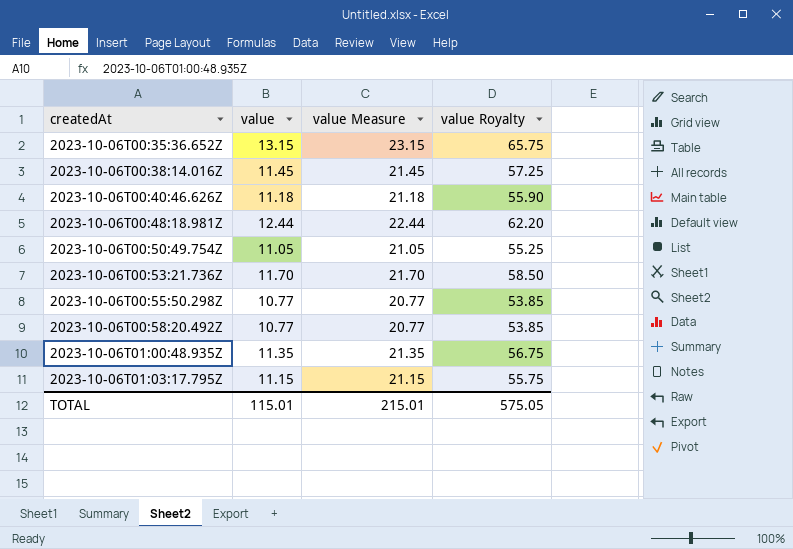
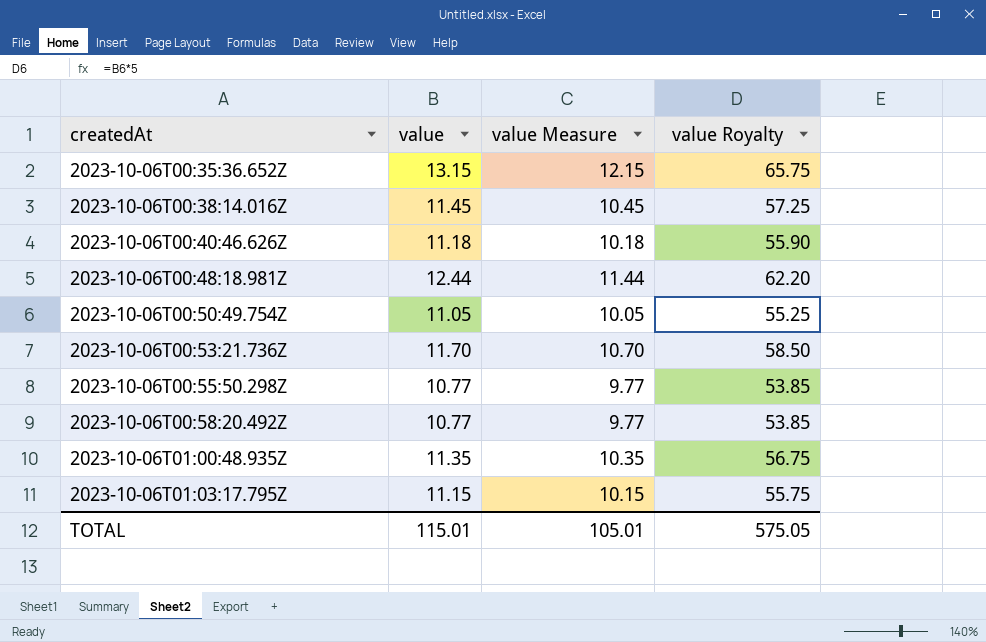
column value Measure | formula: [value] + 10 -> [value] - 1
TOTAL | value Measure: 215.01 -> 105.01

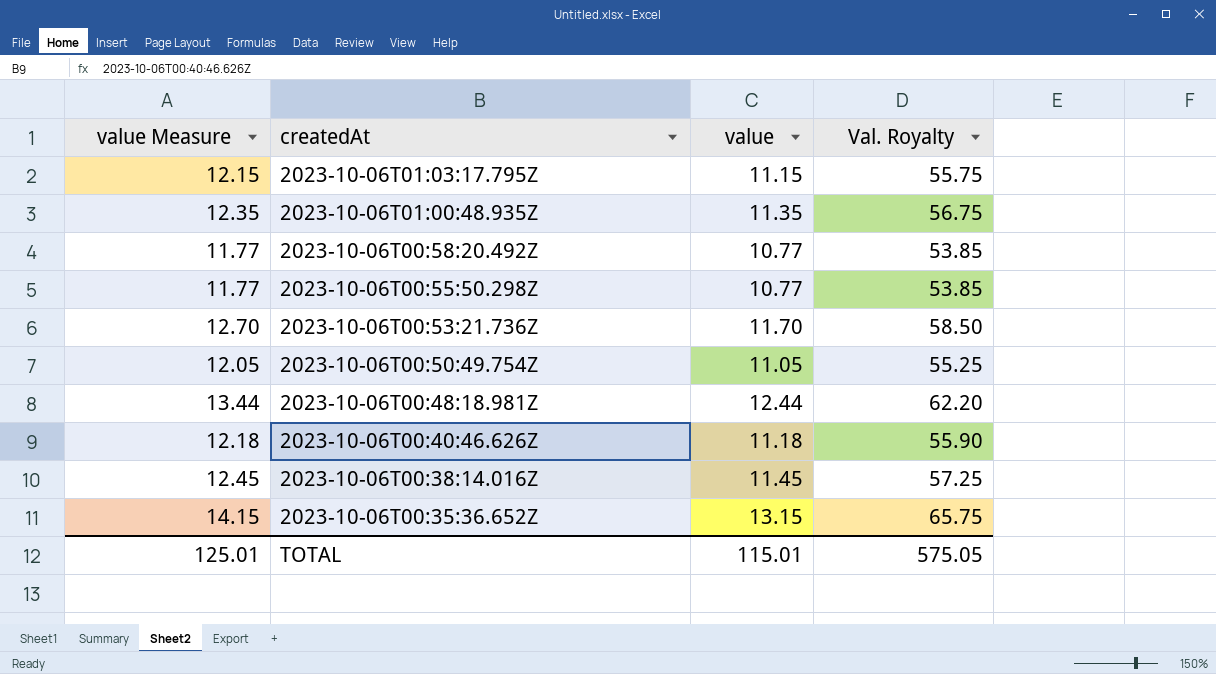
row order: createdAt ascending -> createdAt descending
column value Measure | formula: [value] - 1 -> [value] + 1
column value Measure | position: 3 -> 1
column name: value Royalty -> Val. Royalty
TOTAL | value Measure: 105.01 -> 125.01

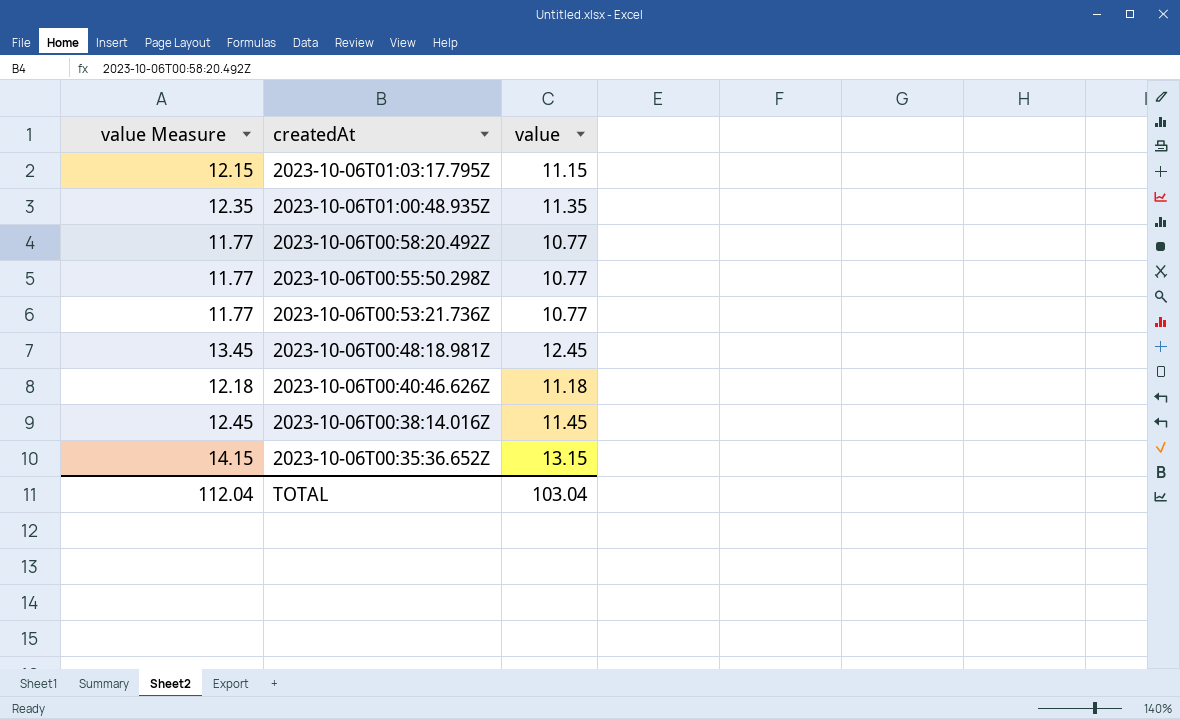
column Val. Royalty | formula: [value] * 5 -> none
row 2023-10-06T00:50:49.754Z: 12.05 | 11.05 | 55.25 -> none
2023-10-06T00:53:21.736Z | value Measure: 12.70 -> 11.77
2023-10-06T00:53:21.736Z | value: 11.70 -> 10.77
2023-10-06T00:48:18.981Z | value Measure: 13.44 -> 13.45
2023-10-06T00:48:18.981Z | value: 12.44 -> 12.45
TOTAL | value Measure: 125.01 -> 112.04
TOTAL | value: 115.01 -> 103.04

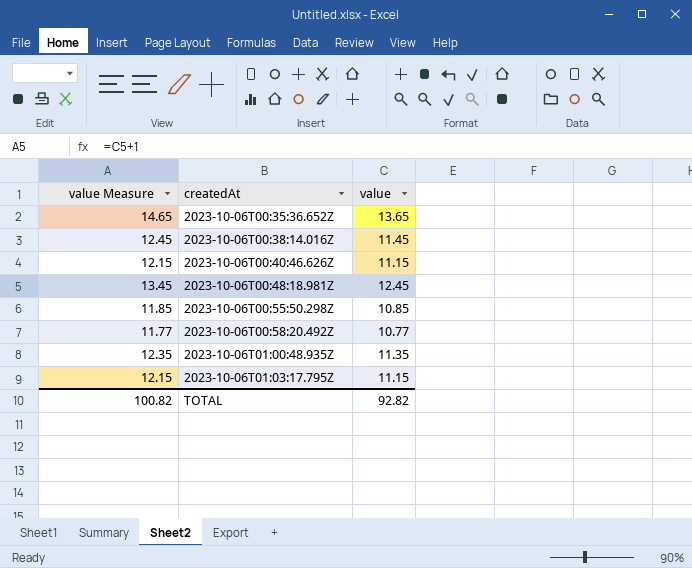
row order: createdAt descending -> createdAt ascending
row 2023-10-06T00:53:21.736Z: 11.77 | 10.77 -> none
2023-10-06T00:35:36.652Z | value Measure: 14.15 -> 14.65
2023-10-06T00:35:36.652Z | value: 13.15 -> 13.65
2023-10-06T00:40:46.626Z | value Measure: 12.18 -> 12.15
2023-10-06T00:40:46.626Z | value: 11.18 -> 11.15
2023-10-06T00:55:50.298Z | value Measure: 11.77 -> 11.85
2023-10-06T00:55:50.298Z | value: 10.77 -> 10.85
TOTAL | value Measure: 112.04 -> 100.82
TOTAL | value: 103.04 -> 92.82

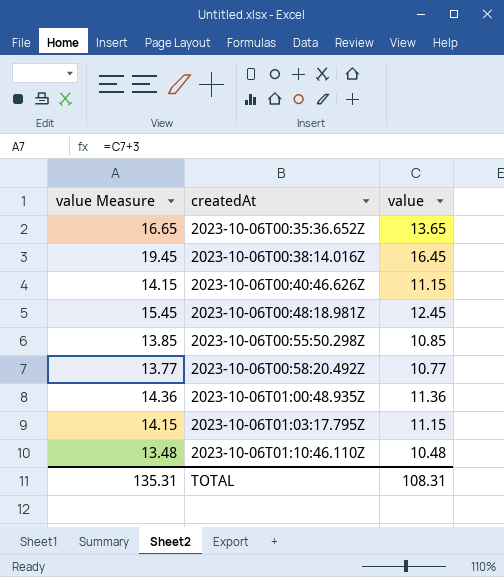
column value Measure | formula: [value] + 1 -> [value] + 3
2023-10-06T00:38:14.016Z | value: 11.45 -> 16.45
2023-10-06T01:00:48.935Z | value: 11.35 -> 11.36
row 2023-10-06T01:10:46.110Z: none -> 13.48 | 10.48
TOTAL | value Measure: 100.82 -> 135.31
TOTAL | value: 92.82 -> 108.31

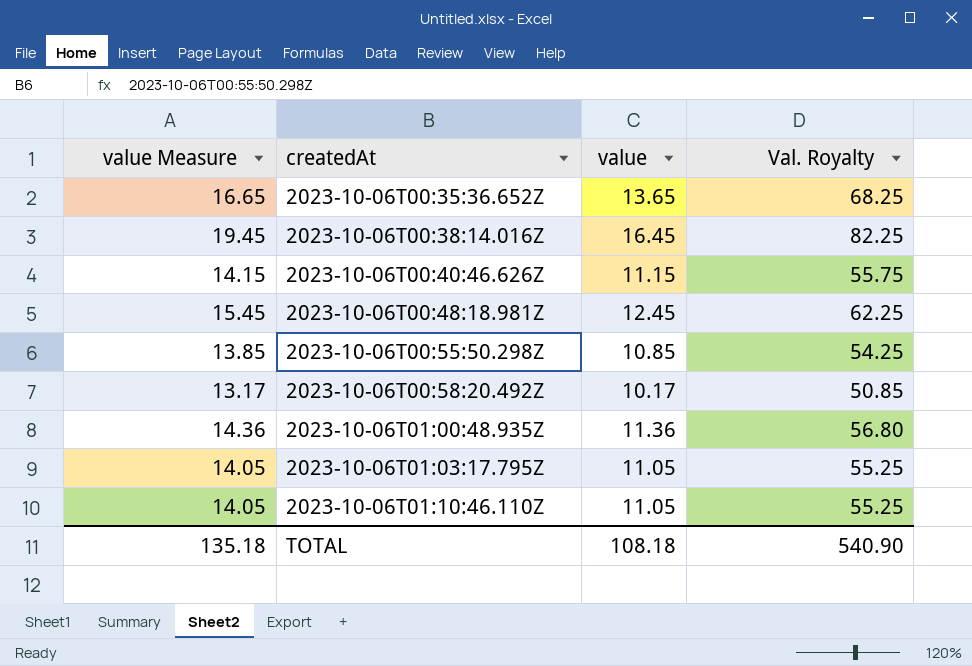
column Val. Royalty | formula: none -> [value] * 5
2023-10-06T00:58:20.492Z | value Measure: 13.77 -> 13.17
2023-10-06T00:58:20.492Z | value: 10.77 -> 10.17
2023-10-06T01:03:17.795Z | value Measure: 14.15 -> 14.05
2023-10-06T01:03:17.795Z | value: 11.15 -> 11.05
2023-10-06T01:10:46.110Z | value Measure: 13.48 -> 14.05
2023-10-06T01:10:46.110Z | value: 10.48 -> 11.05
TOTAL | value Measure: 135.31 -> 135.18
TOTAL | value: 108.31 -> 108.18

